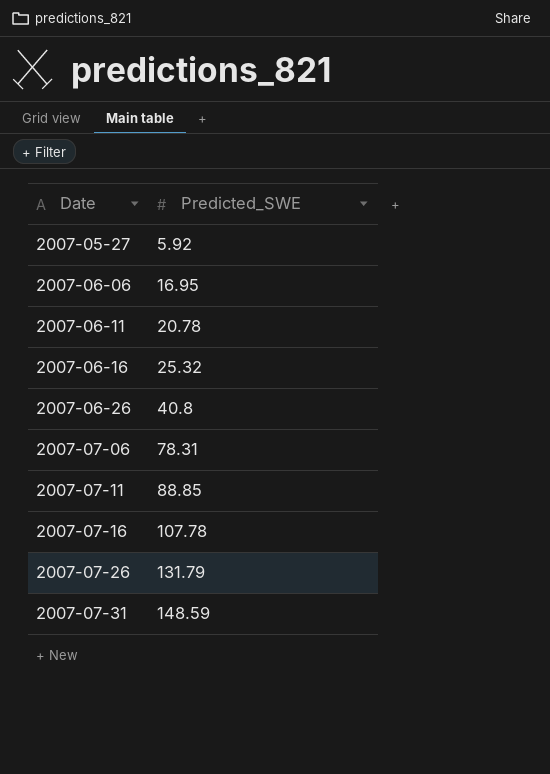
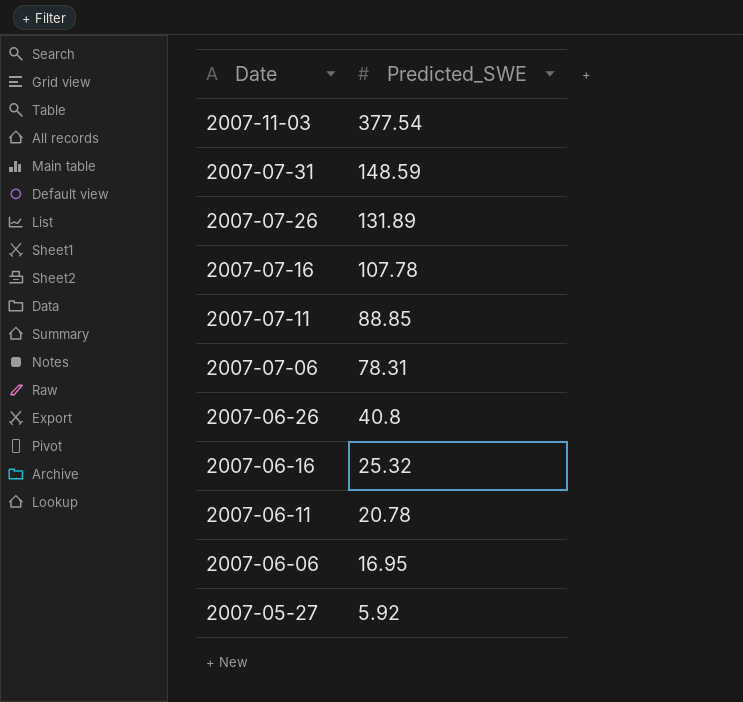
row order: Date ascending -> Date descending
row 2007-11-03: none -> 377.54
2007-07-26 | Predicted_SWE: 131.79 -> 131.89

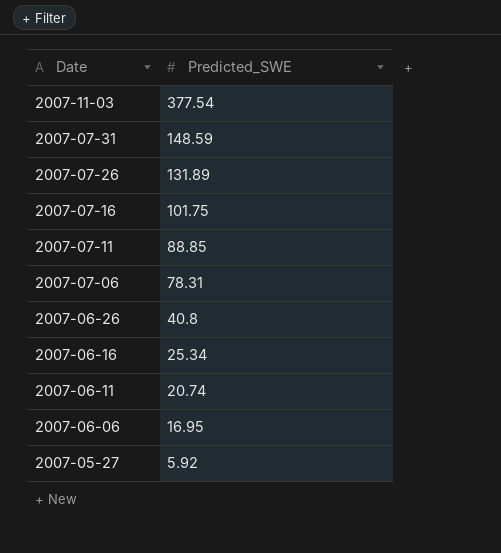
2007-07-16 | Predicted_SWE: 107.78 -> 101.75
2007-06-16 | Predicted_SWE: 25.32 -> 25.34
2007-06-11 | Predicted_SWE: 20.78 -> 20.74

